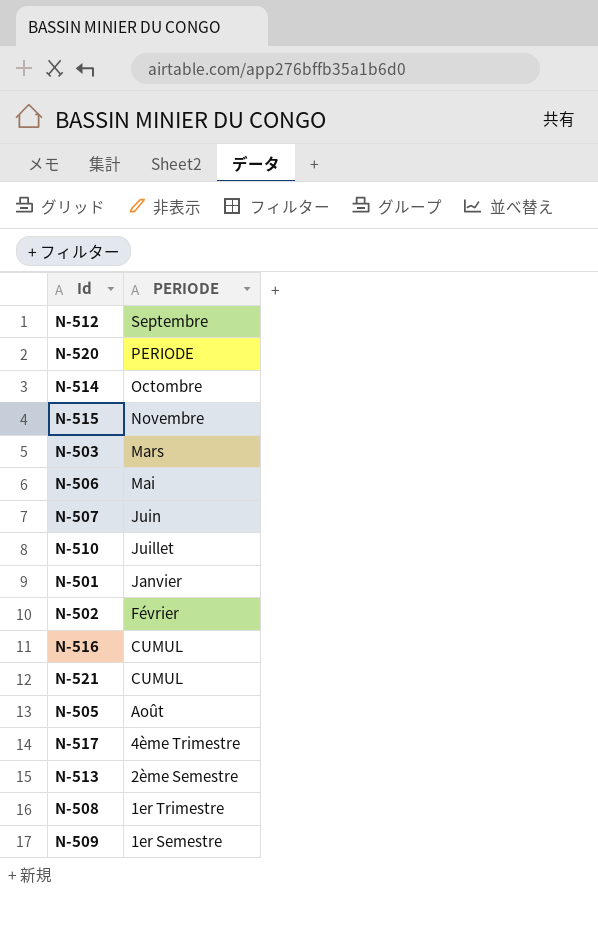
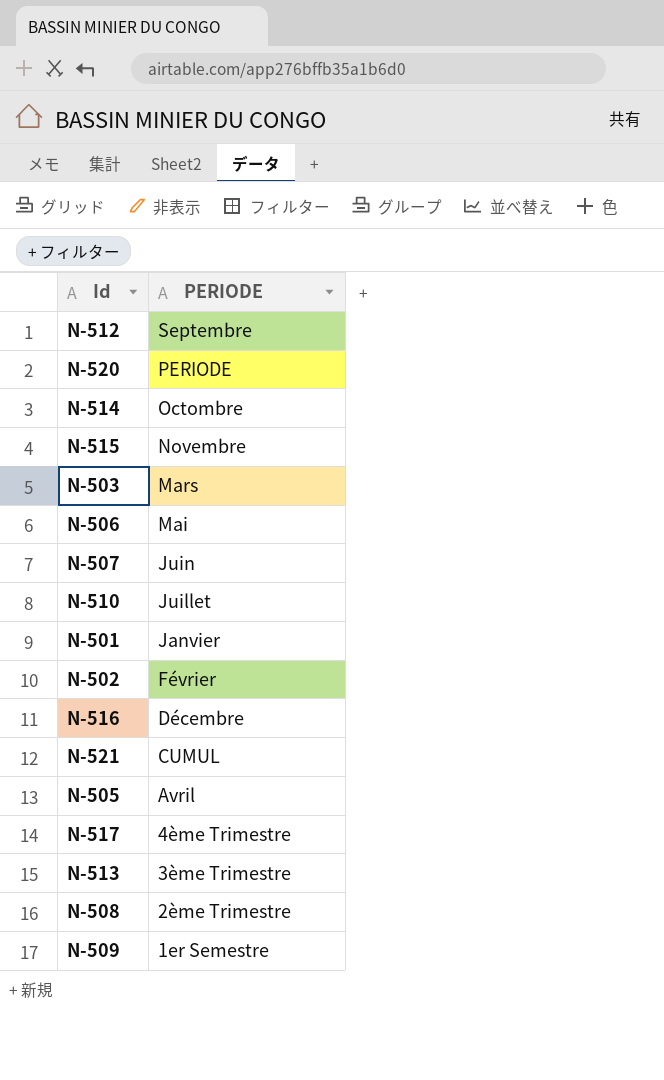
N-516 | PERIODE: CUMUL -> Décembre
N-505 | PERIODE: Août -> Avril
N-513 | PERIODE: 2ème Semestre -> 3ème Trimestre
N-508 | PERIODE: 1er Trimestre -> 2ème Trimestre

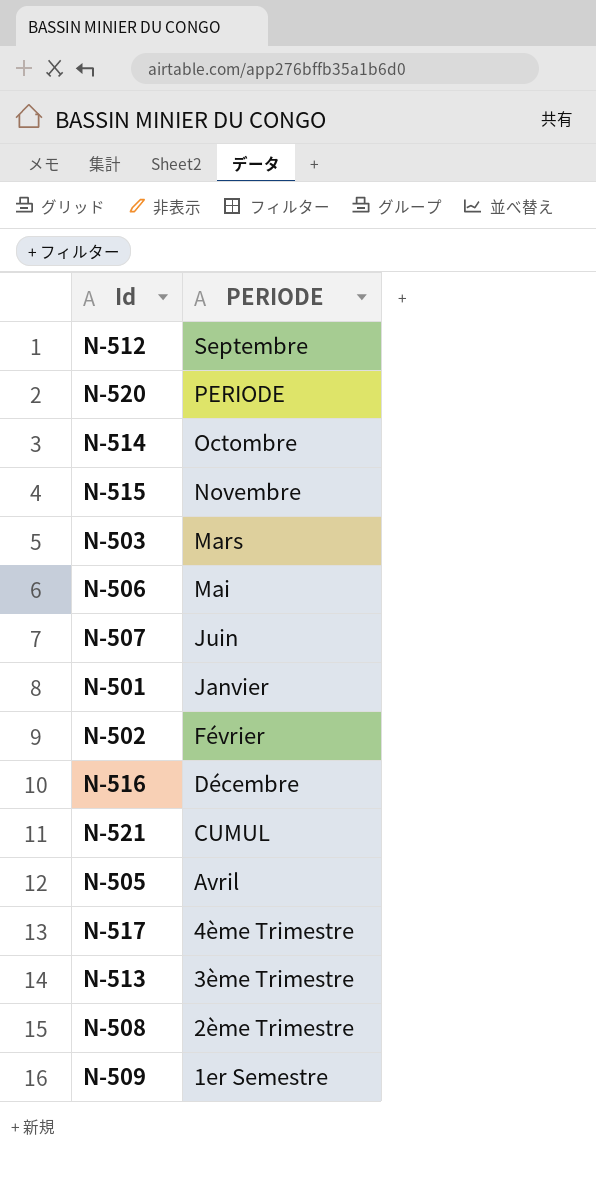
row N-510: Juillet -> none

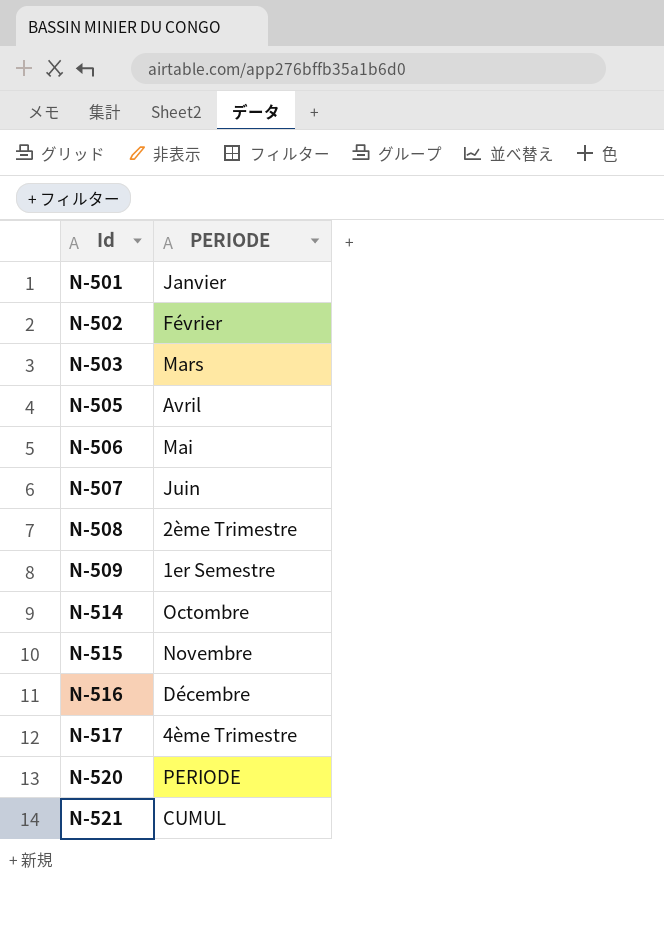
row order: PERIODE descending -> Id ascending
row N-512: Septembre -> none
row N-513: 3ème Trimestre -> none

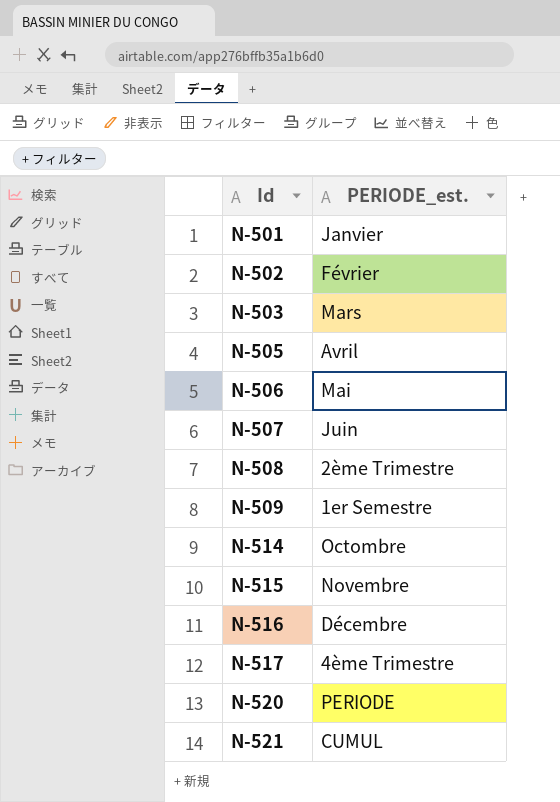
column name: PERIODE -> PERIODE_est.

